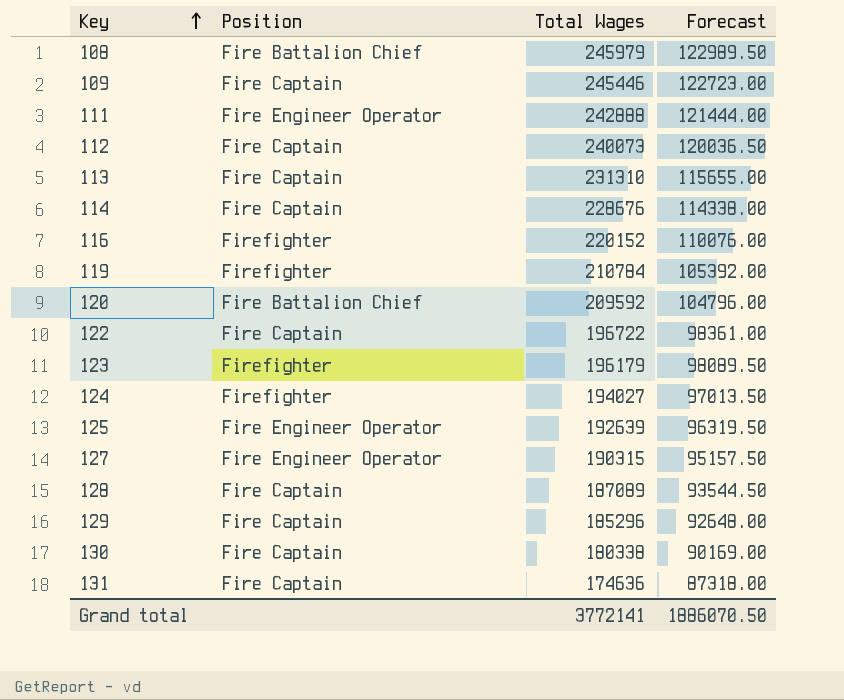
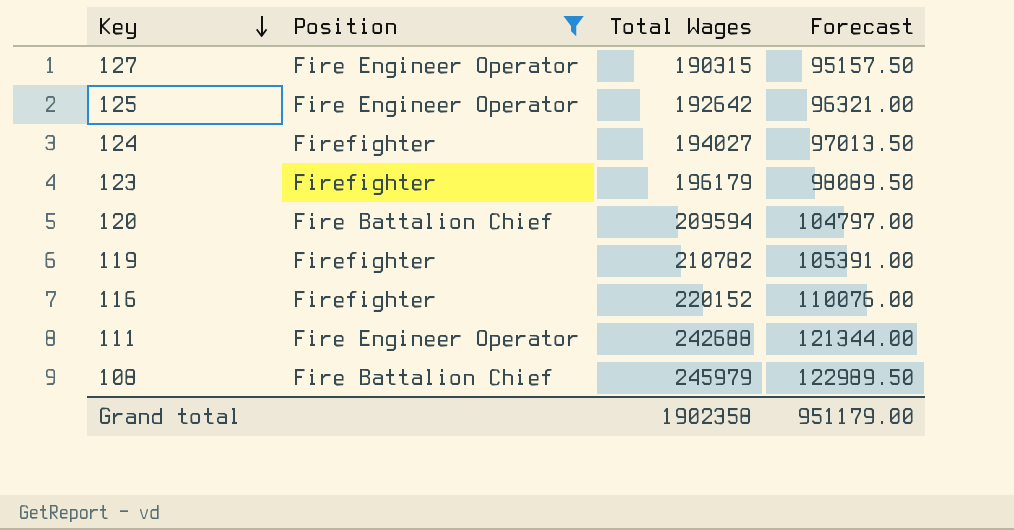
filter: none -> Position != Fire Captain
row order: Key ascending -> Key descending
125 | Total Wages: 192639 -> 192642
125 | Forecast: 96319.50 -> 96321.00
120 | Total Wages: 209592 -> 209594
120 | Forecast: 104796.00 -> 104797.00
119 | Total Wages: 210784 -> 210782
119 | Forecast: 105392.00 -> 105391.00
111 | Total Wages: 242888 -> 242688
111 | Forecast: 121444.00 -> 121344.00
Grand total | Total Wages: 3772141 -> 1902358
Grand total | Forecast: 1886070.50 -> 951179.00

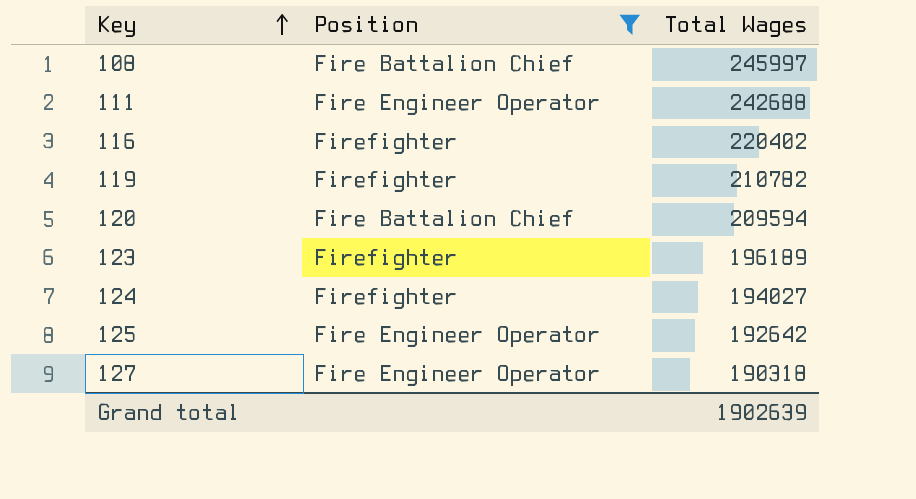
row order: Key descending -> Key ascending
column Forecast | formula: [Total Wages] * 0.5 -> none
108 | Total Wages: 245979 -> 245997
116 | Total Wages: 220152 -> 220402
123 | Total Wages: 196179 -> 196189
127 | Total Wages: 190315 -> 190318
Grand total | Total Wages: 1902358 -> 1902639

